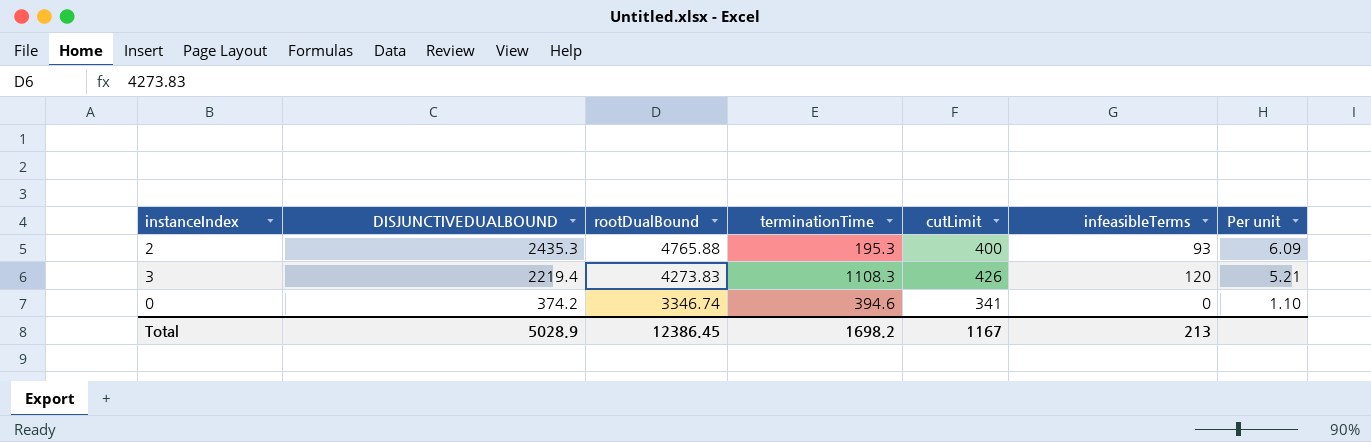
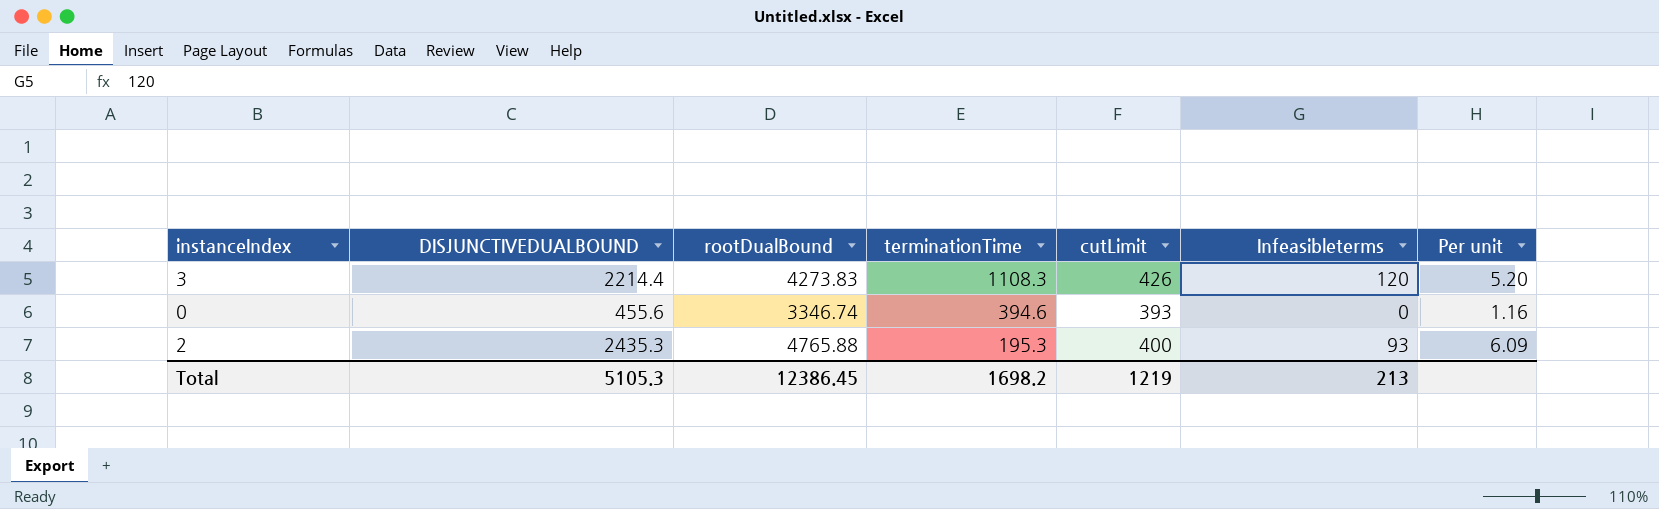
row order: DISJUNCTIVEDUALBOUND descending -> terminationTime descending
column name: infeasibleTerms -> Infeasibleterms
3 | DISJUNCTIVEDUALBOUND: 2219.4 -> 2214.4
3 | Per unit: 5.21 -> 5.20
0 | DISJUNCTIVEDUALBOUND: 374.2 -> 455.6
0 | cutLimit: 341 -> 393
0 | Per unit: 1.10 -> 1.16
Total | DISJUNCTIVEDUALBOUND: 5028.9 -> 5105.3
Total | cutLimit: 1167 -> 1219

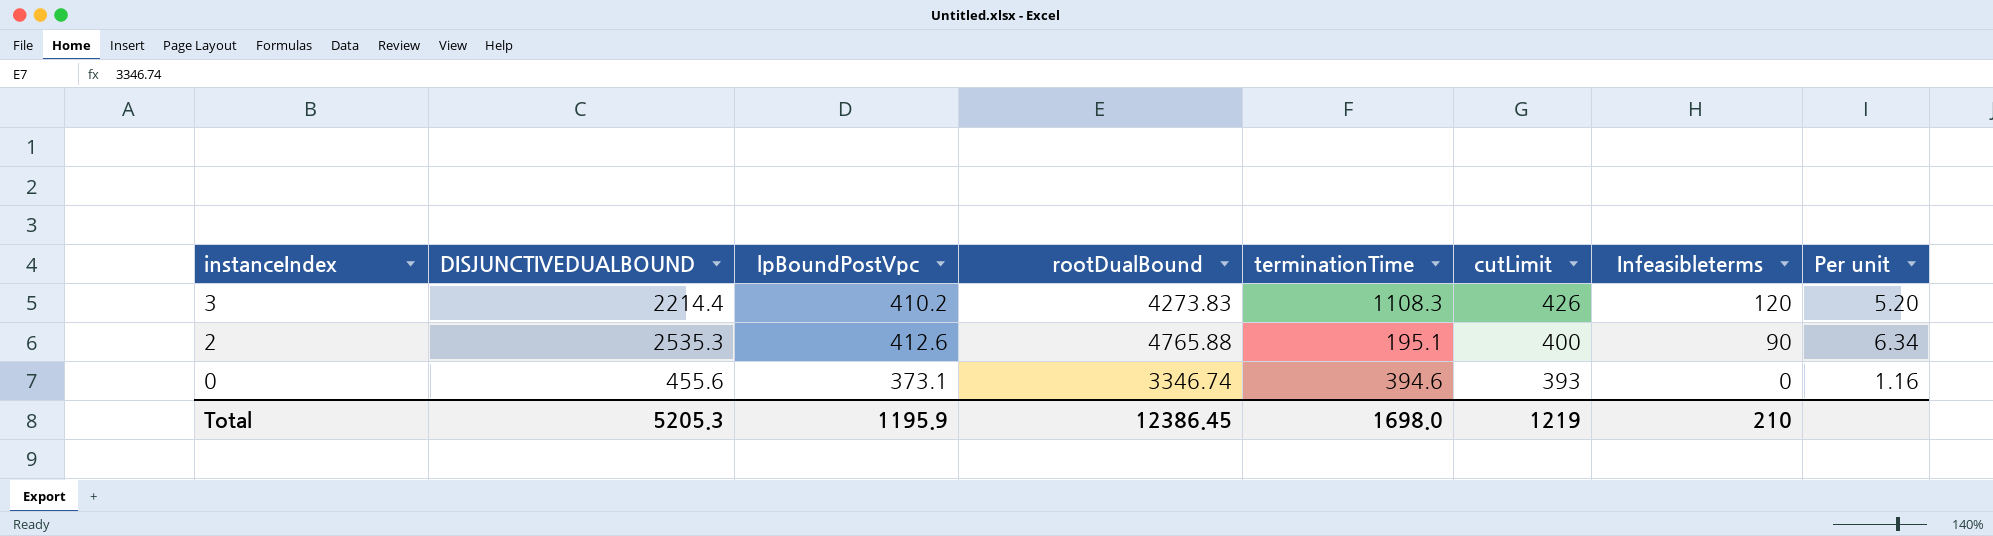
row order: terminationTime descending -> instanceIndex descending
column lpBoundPostVpc | position: none -> 3
2 | DISJUNCTIVEDUALBOUND: 2435.3 -> 2535.3
2 | terminationTime: 195.3 -> 195.1
2 | Infeasibleterms: 93 -> 90
2 | Per unit: 6.09 -> 6.34
Total | DISJUNCTIVEDUALBOUND: 5105.3 -> 5205.3
Total | terminationTime: 1698.2 -> 1698.0
Total | Infeasibleterms: 213 -> 210

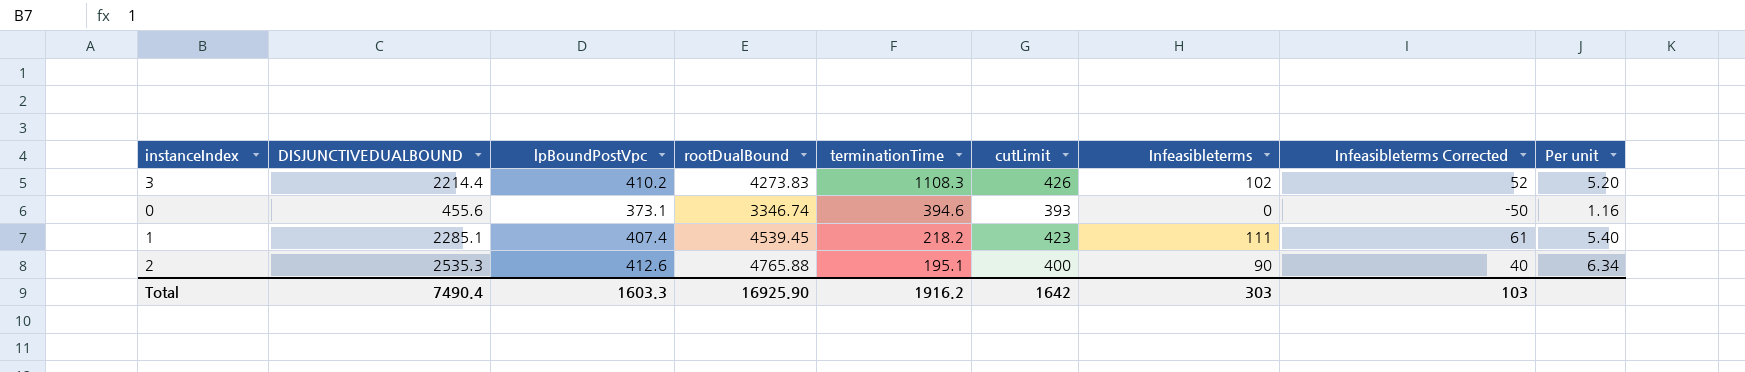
row order: instanceIndex descending -> terminationTime descending
column Infeasibleterms Corrected | formula: none -> [Infeasibleterms] - 50
3 | Infeasibleterms: 120 -> 102
row 1: none -> 2285.1 | 407.4 | 4539.45 | 218.2 | 423 | 111 | 61 | 5.40
Total | DISJUNCTIVEDUALBOUND: 5205.3 -> 7490.4
Total | lpBoundPostVpc: 1195.9 -> 1603.3
Total | rootDualBound: 12386.45 -> 16925.90
Total | terminationTime: 1698.0 -> 1916.2
Total | cutLimit: 1219 -> 1642
Total | Infeasibleterms: 210 -> 303

